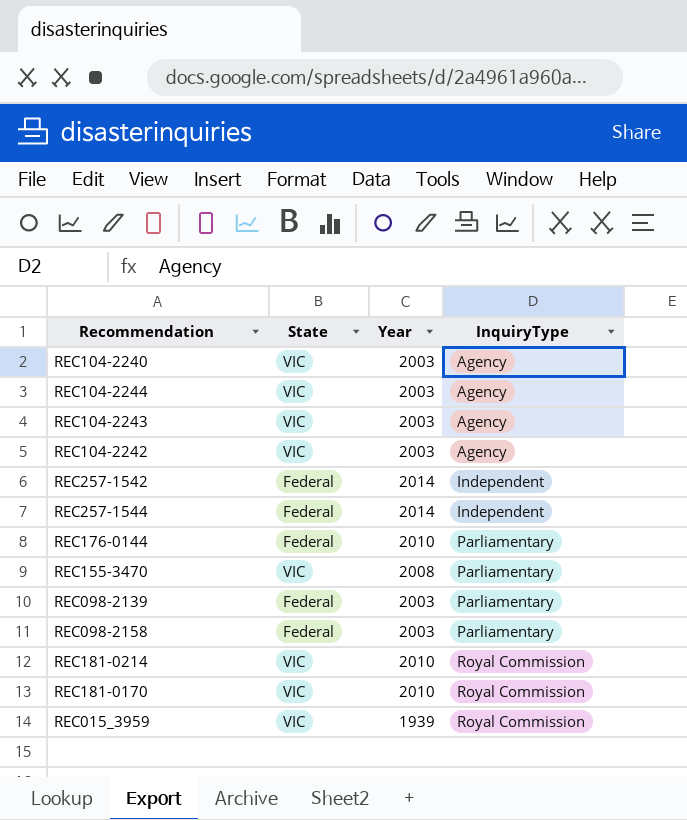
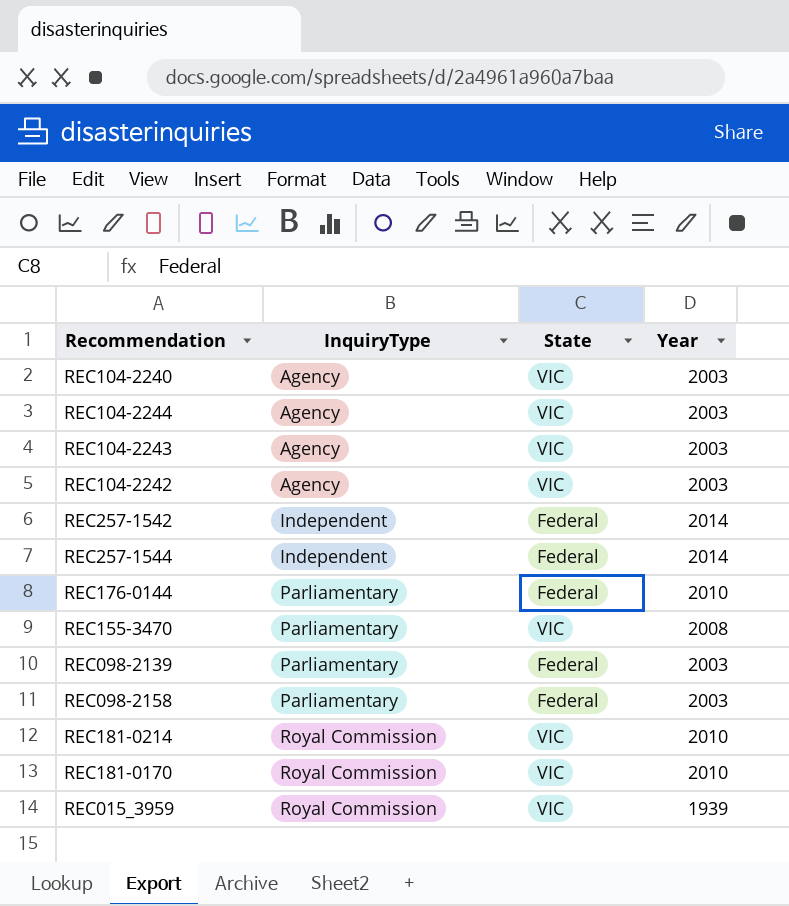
column InquiryType | position: 4 -> 2

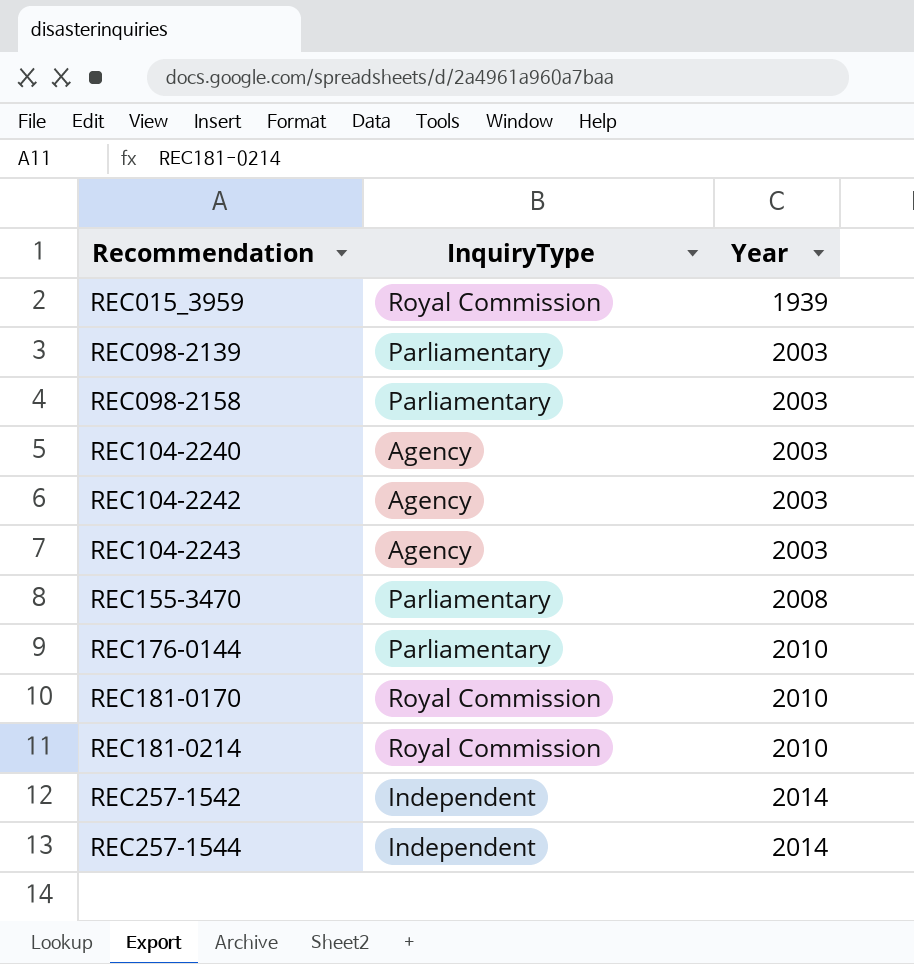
row order: InquiryType ascending -> Recommendation ascending
column State | position: 3 -> none
row REC104-2244: Agency | VIC | 2003 -> none

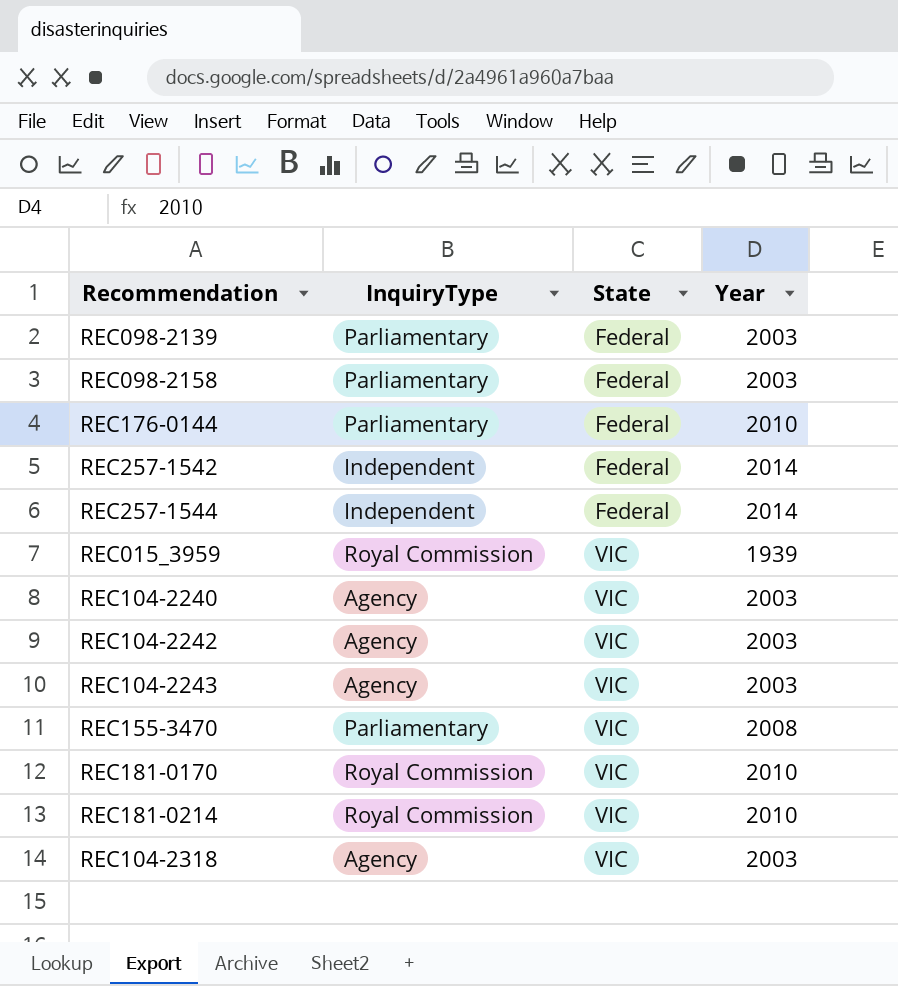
row order: Recommendation ascending -> State ascending
column State | position: none -> 3
row REC104-2318: none -> Agency | VIC | 2003

